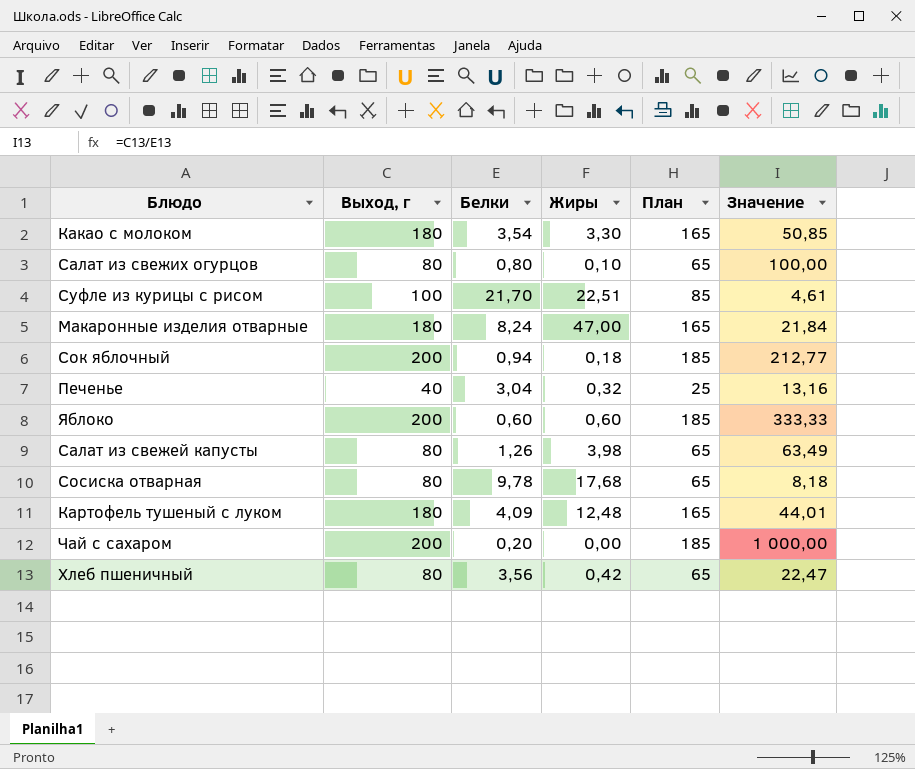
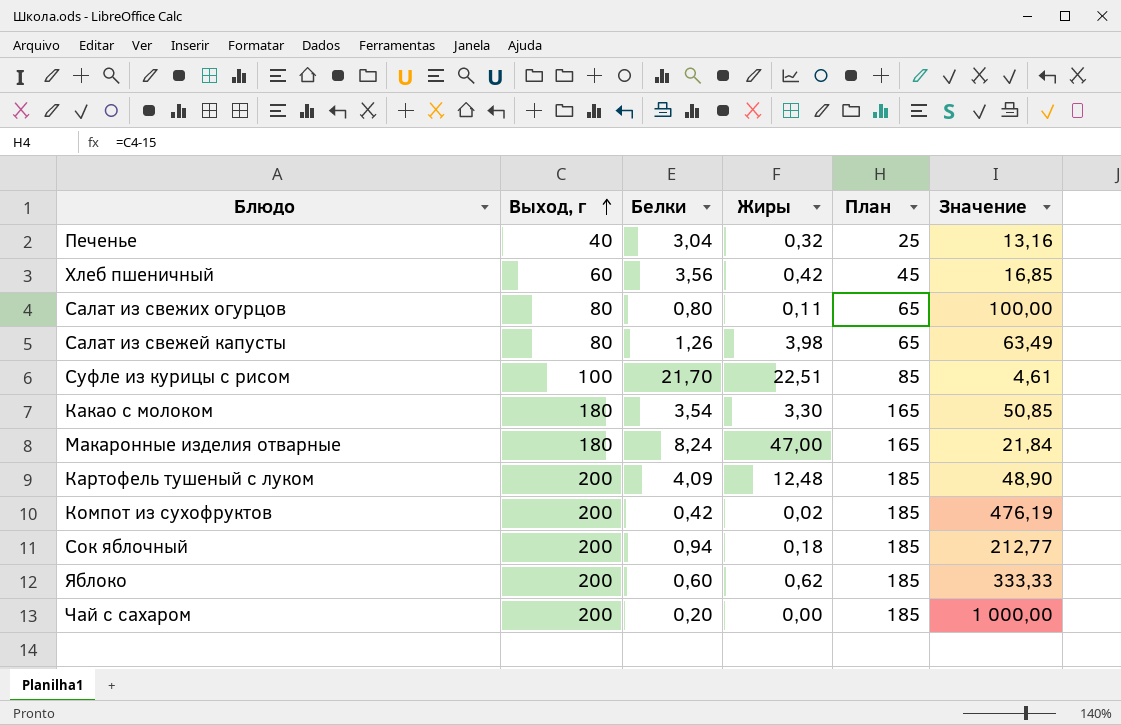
row order: none -> Выход, г ascending
row Сосиска отварная: 80 | 9,78 | 17,68 | 65 | 8,18 -> none
Хлеб пшеничный | Выход, г: 80 -> 60
Хлеб пшеничный | План: 65 -> 45
Хлеб пшеничный | Значение: 22,47 -> 16,85
Салат из свежих огурцов | Жиры: 0,10 -> 0,11
Картофель тушеный с луком | Выход, г: 180 -> 200
Картофель тушеный с луком | План: 165 -> 185
Картофель тушеный с луком | Значение: 44,01 -> 48,90
row Компот из сухофруктов: none -> 200 | 0,42 | 0,02 | 185 | 476,19
Яблоко | Жиры: 0,60 -> 0,62

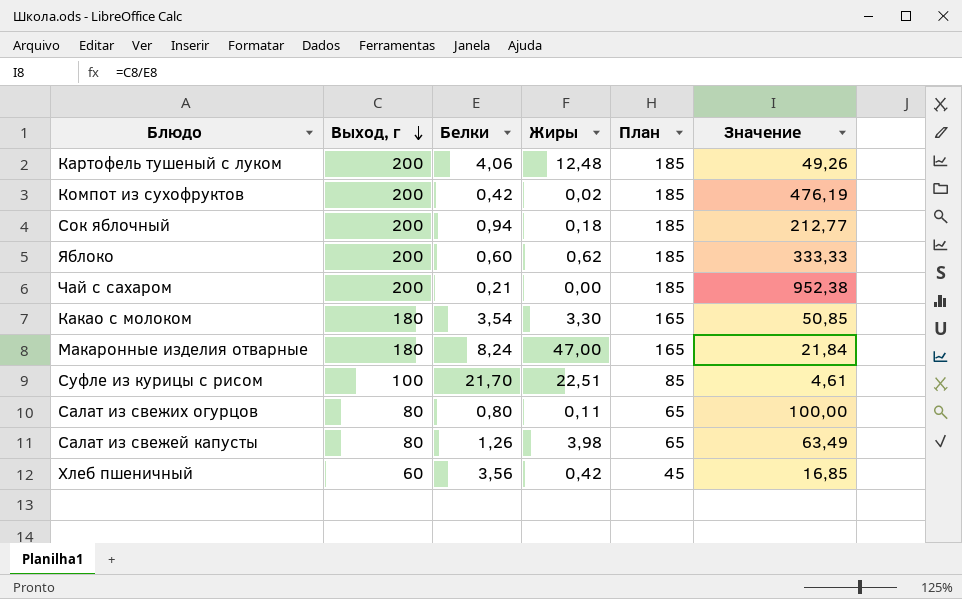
row order: Выход, г ascending -> Выход, г descending
row Печенье: 40 | 3,04 | 0,32 | 25 | 13,16 -> none
Картофель тушеный с луком | Белки: 4,09 -> 4,06
Картофель тушеный с луком | Значение: 48,90 -> 49,26
Чай с сахаром | Белки: 0,20 -> 0,21
Чай с сахаром | Значение: 1 000,00 -> 952,38

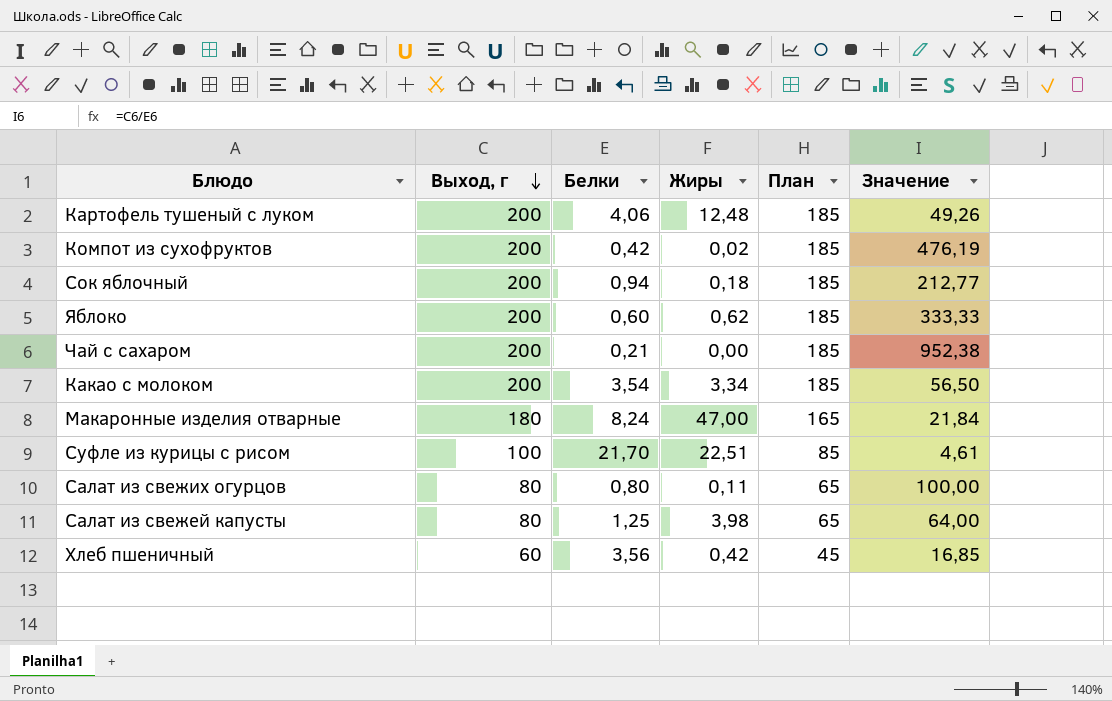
Какао с молоком | Выход, г: 180 -> 200
Какао с молоком | Жиры: 3,30 -> 3,34
Какао с молоком | План: 165 -> 185
Какао с молоком | Значение: 50,85 -> 56,50
Салат из свежей капусты | Белки: 1,26 -> 1,25
Салат из свежей капусты | Значение: 63,49 -> 64,00

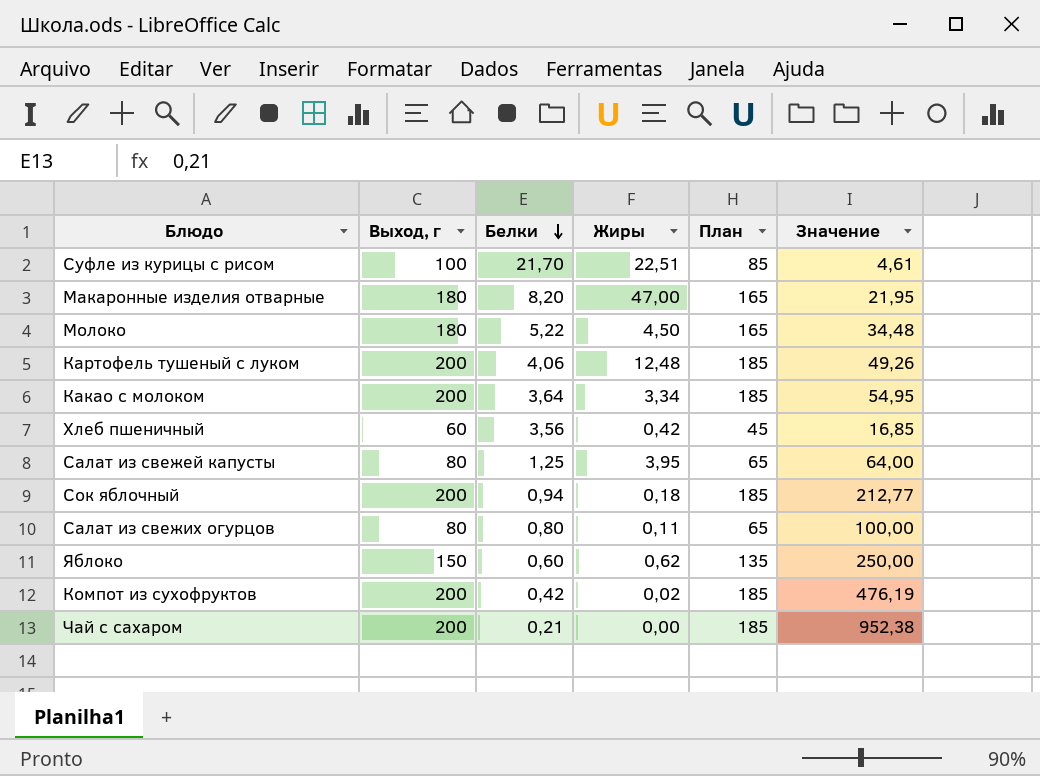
row order: Выход, г descending -> Белки descending
Макаронные изделия отварные | Белки: 8,24 -> 8,20
Макаронные изделия отварные | Значение: 21,84 -> 21,95
row Молоко: none -> 180 | 5,22 | 4,50 | 165 | 34,48
Какао с молоком | Белки: 3,54 -> 3,64
Какао с молоком | Значение: 56,50 -> 54,95
Салат из свежей капусты | Жиры: 3,98 -> 3,95
Яблоко | Выход, г: 200 -> 150
Яблоко | План: 185 -> 135
Яблоко | Значение: 333,33 -> 250,00

